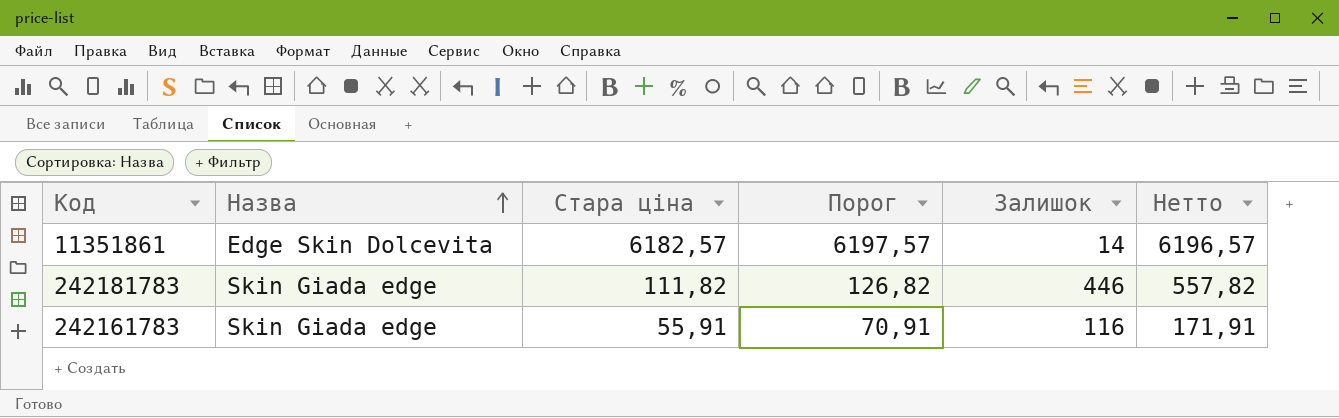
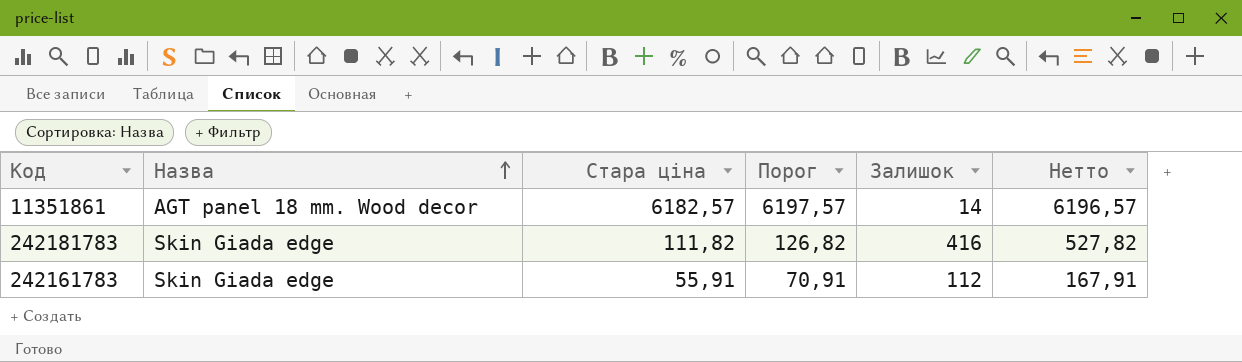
11351861 | Назва: Edge Skin Dolcevita -> AGT panel 18 mm. Wood decor
242181783 | Залишок: 446 -> 416
242181783 | Нетто: 557,82 -> 527,82
242161783 | Залишок: 116 -> 112
242161783 | Нетто: 171,91 -> 167,91

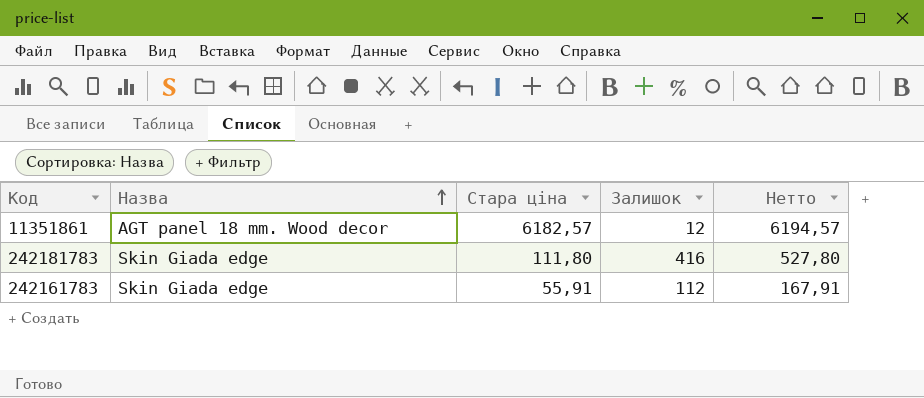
column Порог | formula: [Стара ціна] + 15 -> none
11351861 | Залишок: 14 -> 12
11351861 | Нетто: 6196,57 -> 6194,57
242181783 | Стара ціна: 111,82 -> 111,80
242181783 | Нетто: 527,82 -> 527,80

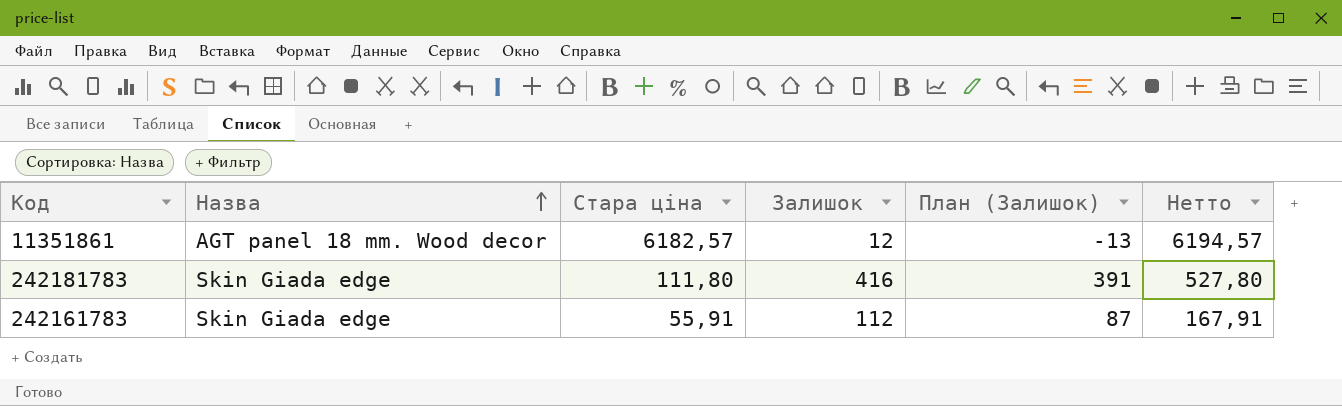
column План (Залишок) | formula: none -> [Залишок] - 25

